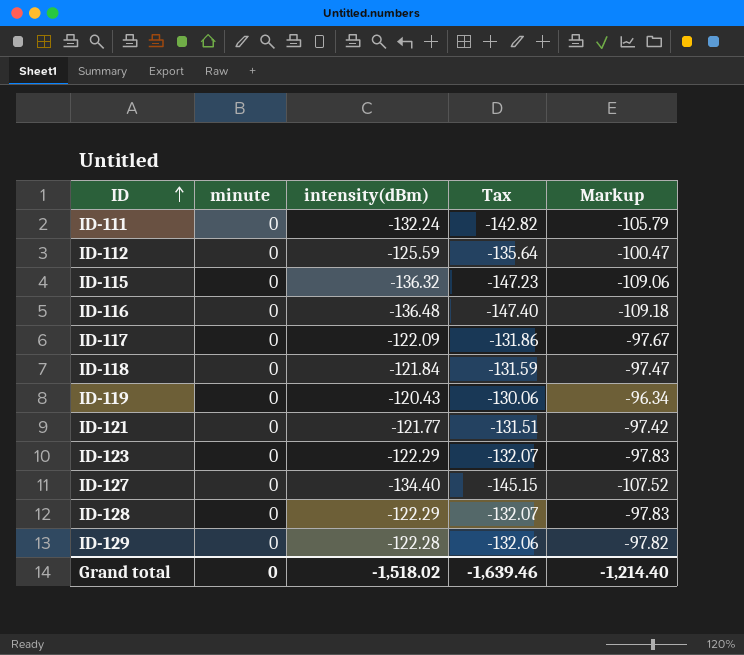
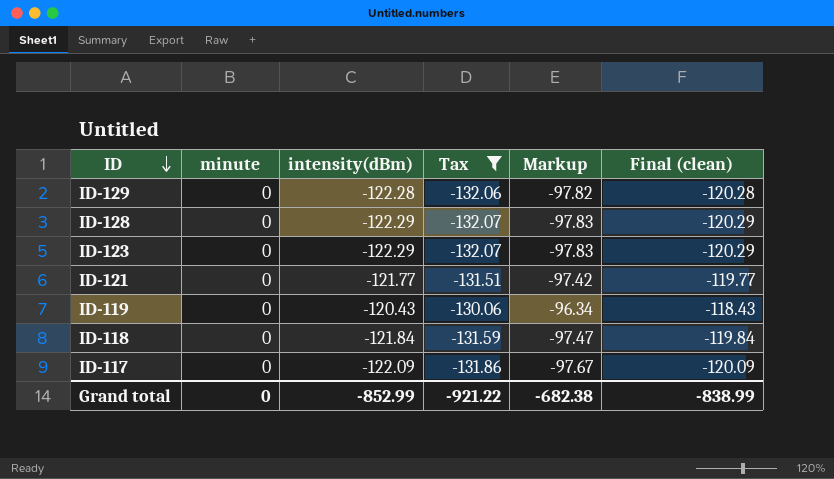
filter: none -> Tax >= -132.07
row order: ID ascending -> ID descending
column Final (clean) | formula: none -> [intensity(dBm)] + 2
Grand total | intensity(dBm): -1,518.02 -> -852.99
Grand total | Tax: -1,639.46 -> -921.22
Grand total | Markup: -1,214.40 -> -682.38

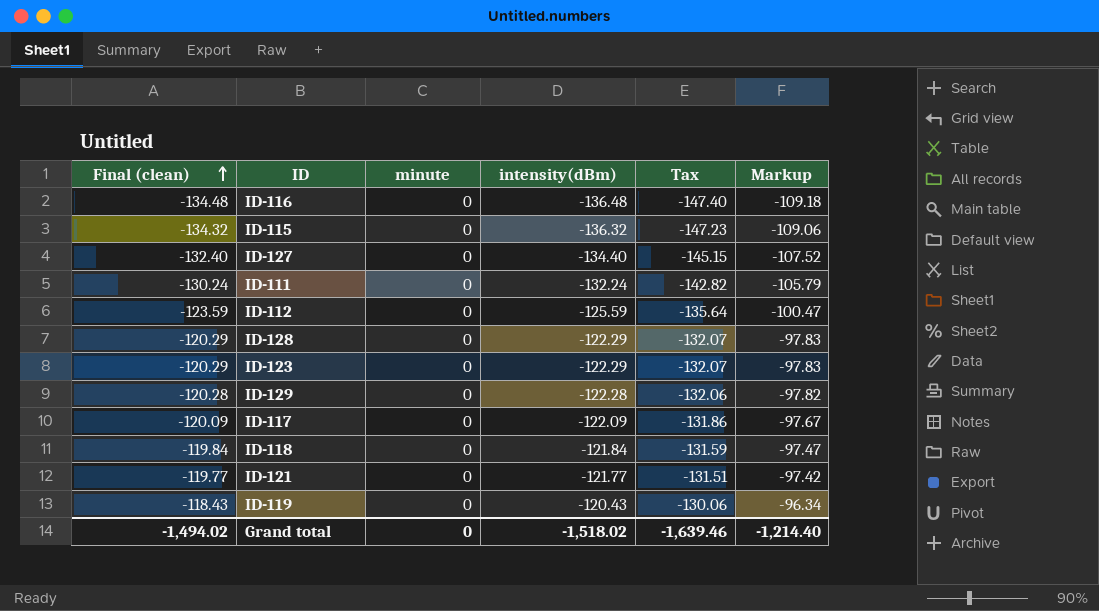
filter: Tax >= -132.07 -> none
row order: ID descending -> Final (clean) ascending
column Final (clean) | position: 6 -> 1
Grand total | Final (clean): -838.99 -> -1,494.02
Grand total | intensity(dBm): -852.99 -> -1,518.02
Grand total | Tax: -921.22 -> -1,639.46
Grand total | Markup: -682.38 -> -1,214.40

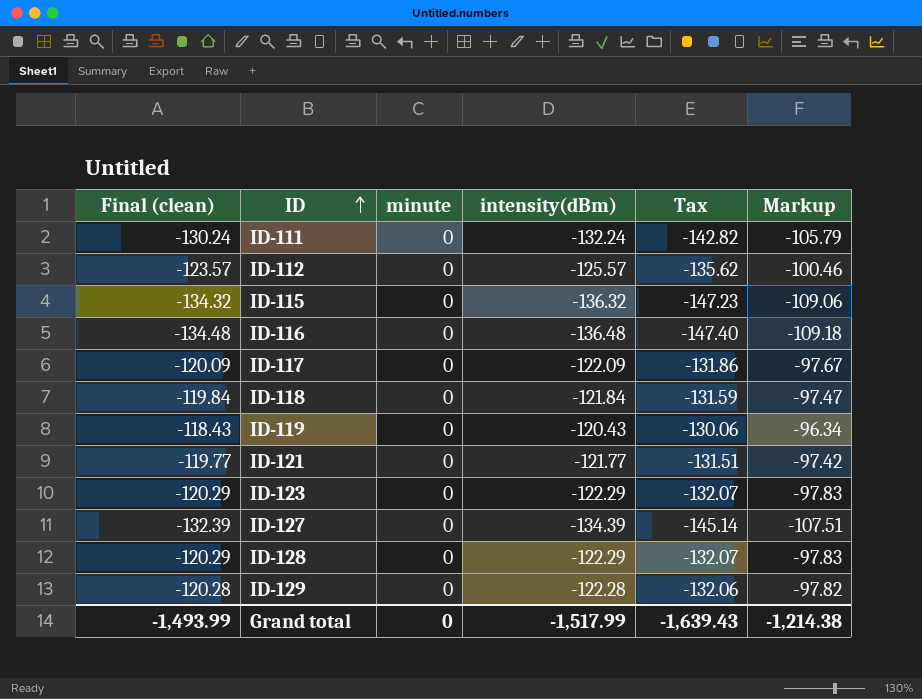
row order: Final (clean) ascending -> ID ascending
ID-112 | Final (clean): -123.59 -> -123.57
ID-112 | intensity(dBm): -125.59 -> -125.57
ID-112 | Tax: -135.64 -> -135.62
ID-112 | Markup: -100.47 -> -100.46
ID-127 | Final (clean): -132.40 -> -132.39
ID-127 | intensity(dBm): -134.40 -> -134.39
ID-127 | Tax: -145.15 -> -145.14
ID-127 | Markup: -107.52 -> -107.51
Grand total | Final (clean): -1,494.02 -> -1,493.99
Grand total | intensity(dBm): -1,518.02 -> -1,517.99
Grand total | Tax: -1,639.46 -> -1,639.43
Grand total | Markup: -1,214.40 -> -1,214.38

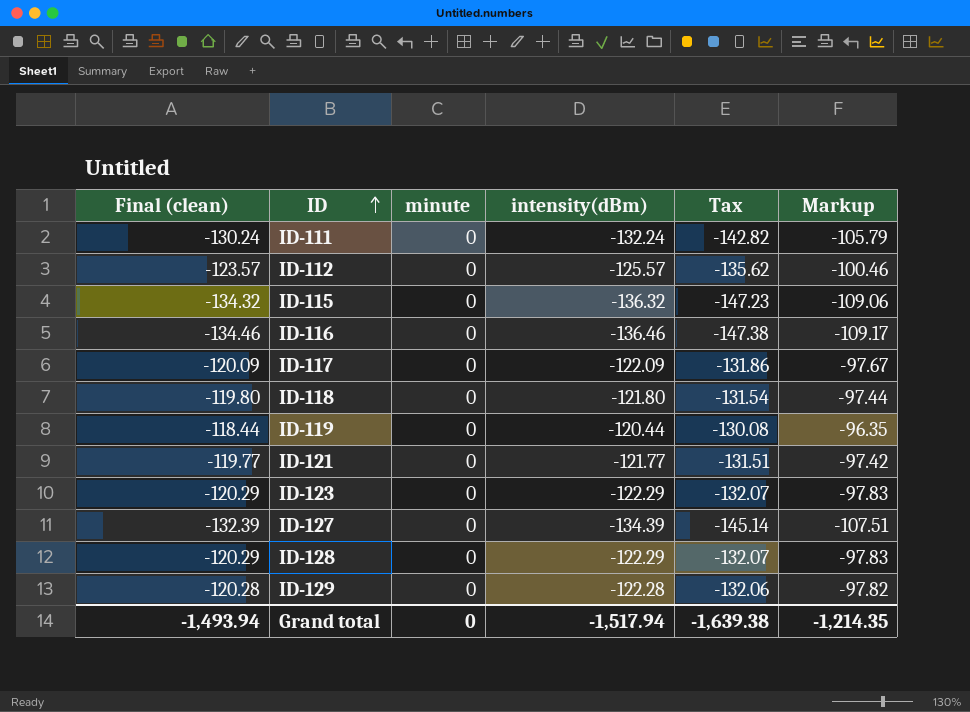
ID-116 | Final (clean): -134.48 -> -134.46
ID-116 | intensity(dBm): -136.48 -> -136.46
ID-116 | Tax: -147.40 -> -147.38
ID-116 | Markup: -109.18 -> -109.17
ID-118 | Final (clean): -119.84 -> -119.80
ID-118 | intensity(dBm): -121.84 -> -121.80
ID-118 | Tax: -131.59 -> -131.54
ID-118 | Markup: -97.47 -> -97.44
ID-119 | Final (clean): -118.43 -> -118.44
ID-119 | intensity(dBm): -120.43 -> -120.44
ID-119 | Tax: -130.06 -> -130.08
ID-119 | Markup: -96.34 -> -96.35
Grand total | Final (clean): -1,493.99 -> -1,493.94
Grand total | intensity(dBm): -1,517.99 -> -1,517.94
Grand total | Tax: -1,639.43 -> -1,639.38
Grand total | Markup: -1,214.38 -> -1,214.35

